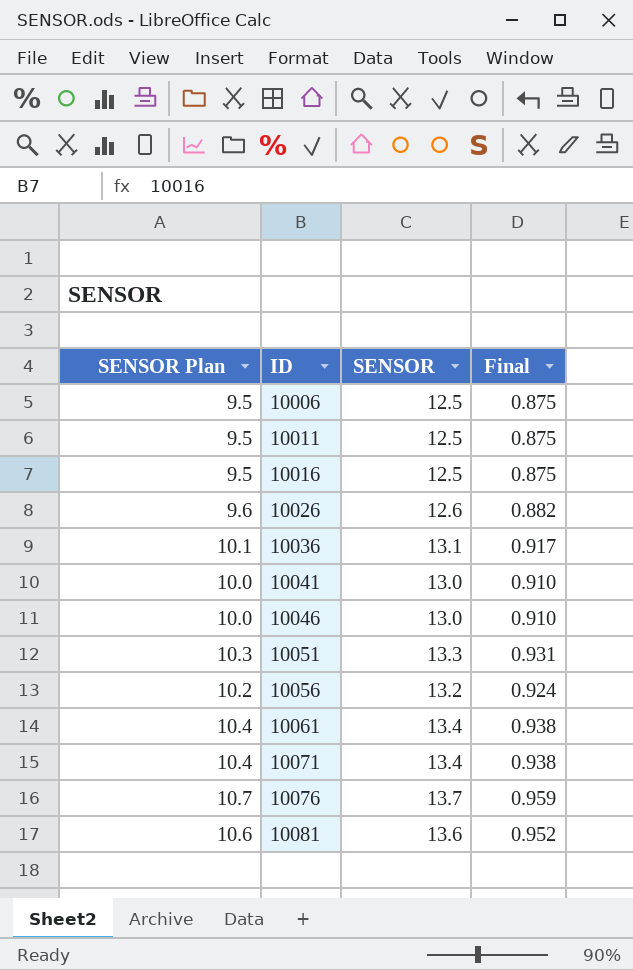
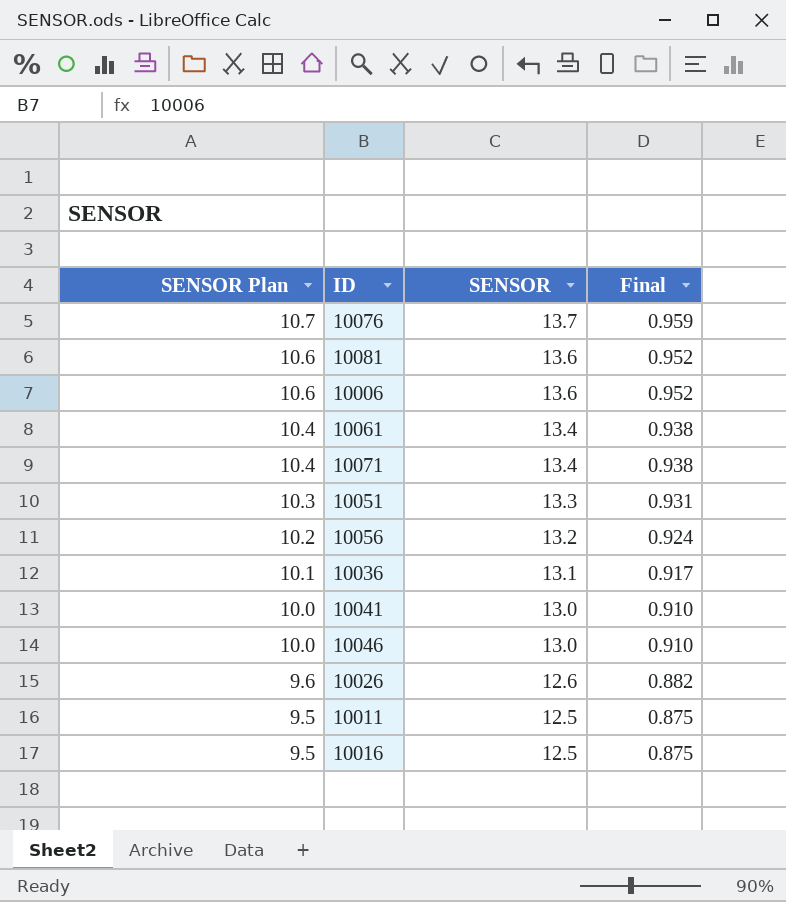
row order: ID ascending -> SENSOR Plan descending
10006 | SENSOR Plan: 9.5 -> 10.6
10006 | SENSOR: 12.5 -> 13.6
10006 | Final: 0.875 -> 0.952

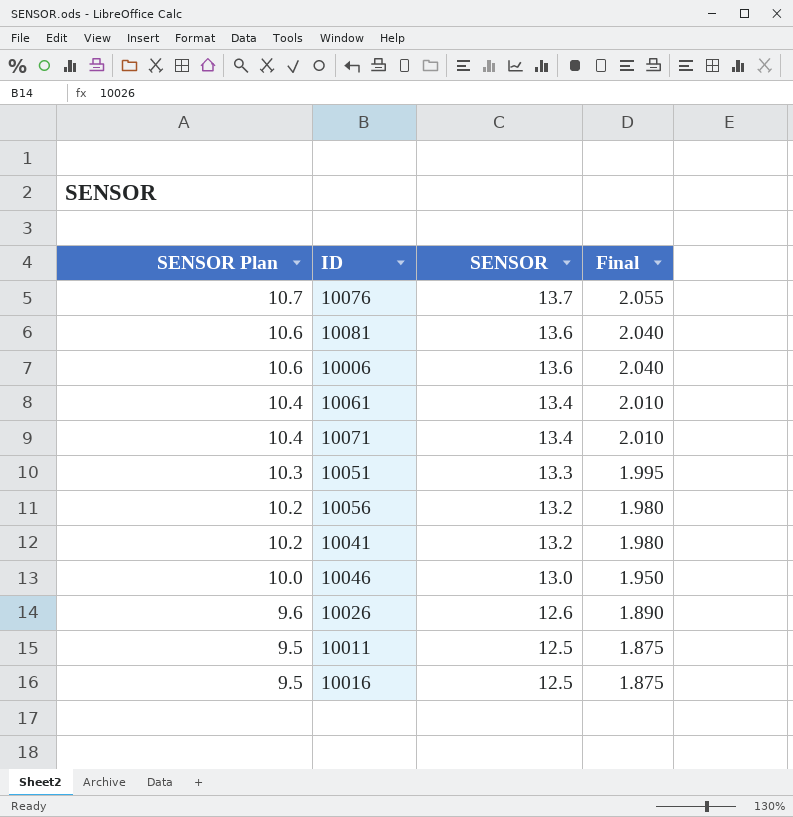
column Final | formula: [SENSOR] * 0.07 -> [SENSOR] * 0.15
row 10036: 10.1 | 13.1 | 0.917 -> none
10041 | SENSOR Plan: 10.0 -> 10.2
10041 | SENSOR: 13.0 -> 13.2

